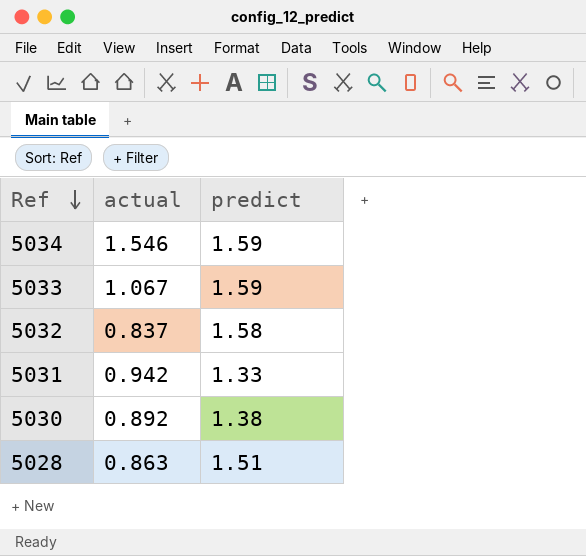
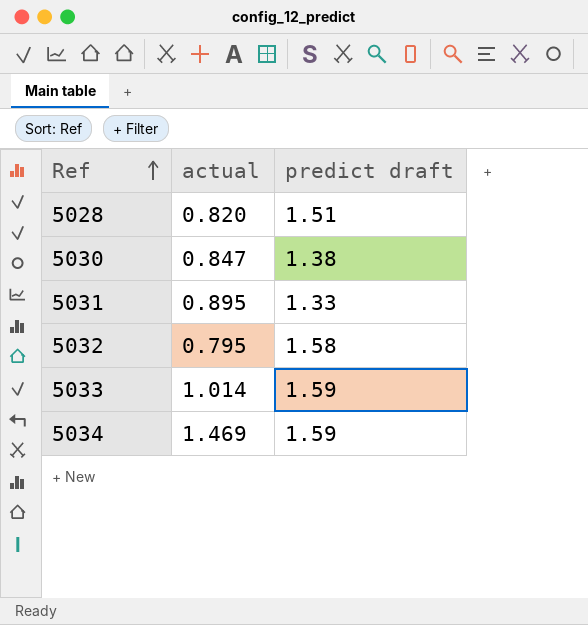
row order: Ref descending -> Ref ascending
column name: predict -> predict draft
5028 | actual: 0.863 -> 0.820
5030 | actual: 0.892 -> 0.847
5031 | actual: 0.942 -> 0.895
5032 | actual: 0.837 -> 0.795
5033 | actual: 1.067 -> 1.014
5034 | actual: 1.546 -> 1.469

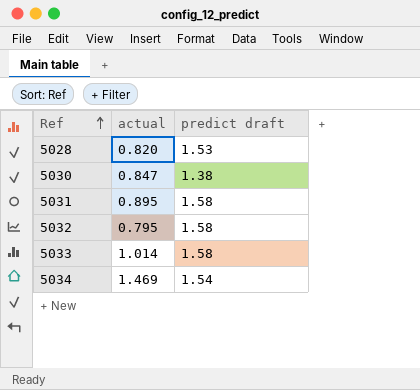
5028 | predict draft: 1.51 -> 1.53
5031 | predict draft: 1.33 -> 1.58
5033 | predict draft: 1.59 -> 1.58
5034 | predict draft: 1.59 -> 1.54

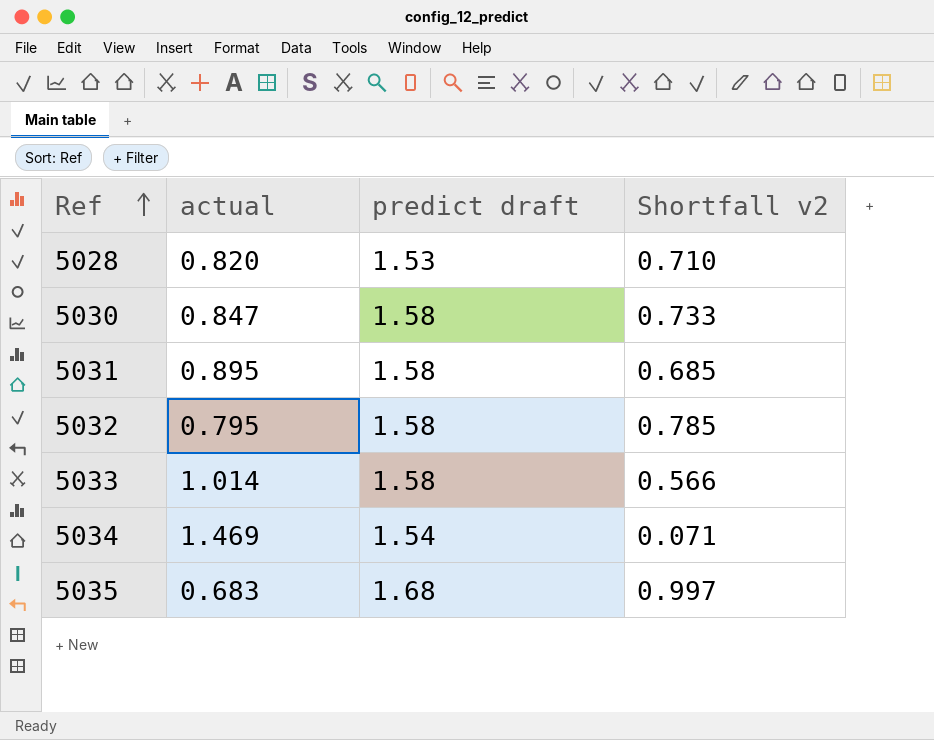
column Shortfall v2 | formula: none -> [predict draft] - [actual]
5030 | predict draft: 1.38 -> 1.58
row 5035: none -> 0.683 | 1.68 | 0.997

